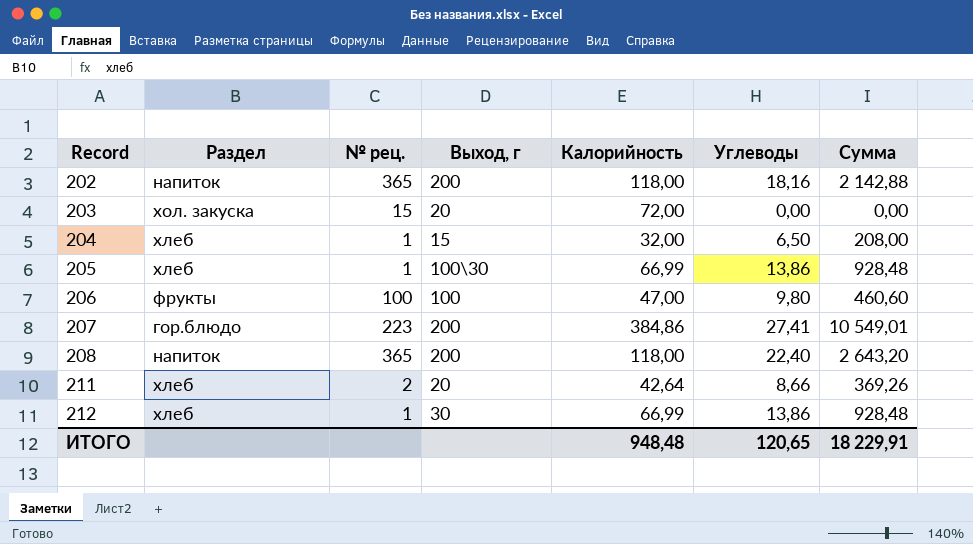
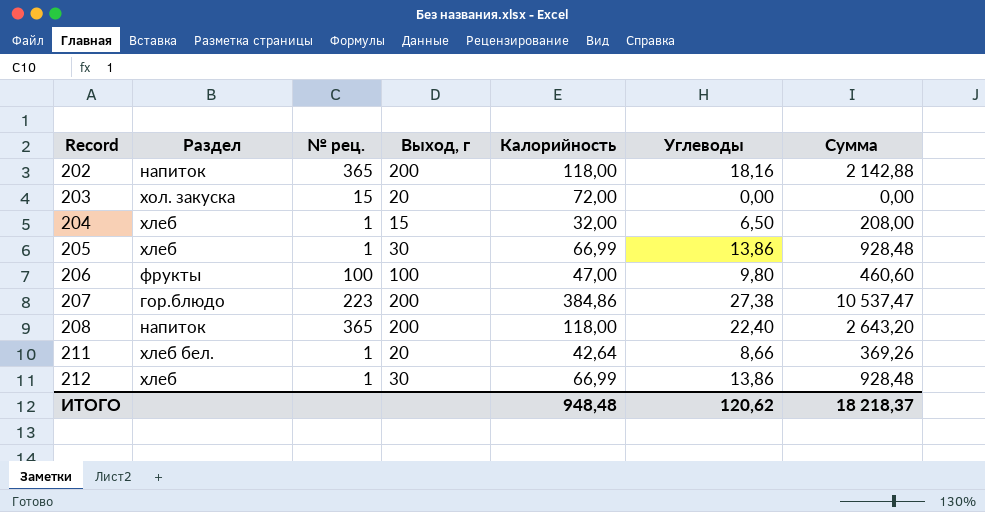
205 | Выход, г: 100\30 -> 30
207 | Углеводы: 27,41 -> 27,38
207 | Сумма: 10 549,01 -> 10 537,47
211 | Раздел: хлеб -> хлеб бел.
211 | № рец.: 2 -> 1
ИТОГО | Углеводы: 120,65 -> 120,62
ИТОГО | Сумма: 18 229,91 -> 18 218,37

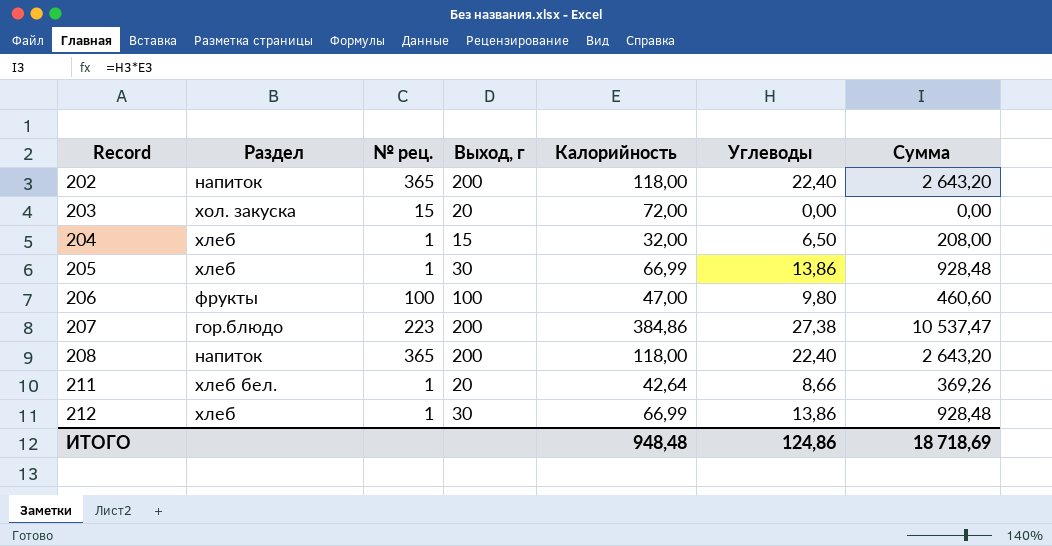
202 | Углеводы: 18,16 -> 22,40
202 | Сумма: 2 142,88 -> 2 643,20
ИТОГО | Углеводы: 120,62 -> 124,86
ИТОГО | Сумма: 18 218,37 -> 18 718,69

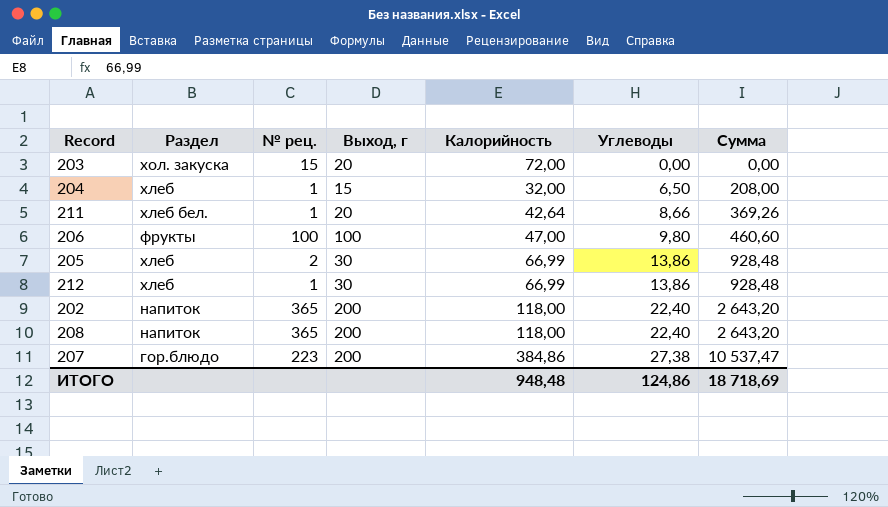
row order: Record ascending -> Углеводы ascending
205 | № рец.: 1 -> 2

